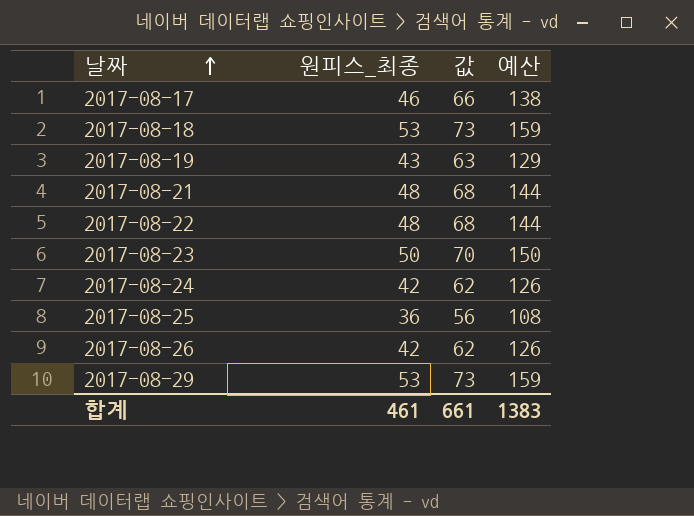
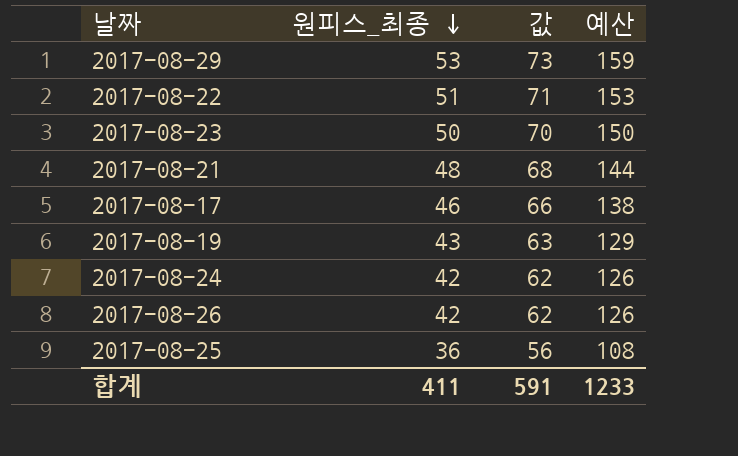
row order: 날짜 ascending -> 원피스_최종 descending
row 2017-08-18: 53 | 73 | 159 -> none
2017-08-22 | 원피스_최종: 48 -> 51
2017-08-22 | 값: 68 -> 71
2017-08-22 | 예산: 144 -> 153
합계 | 원피스_최종: 461 -> 411
합계 | 값: 661 -> 591
합계 | 예산: 1383 -> 1233

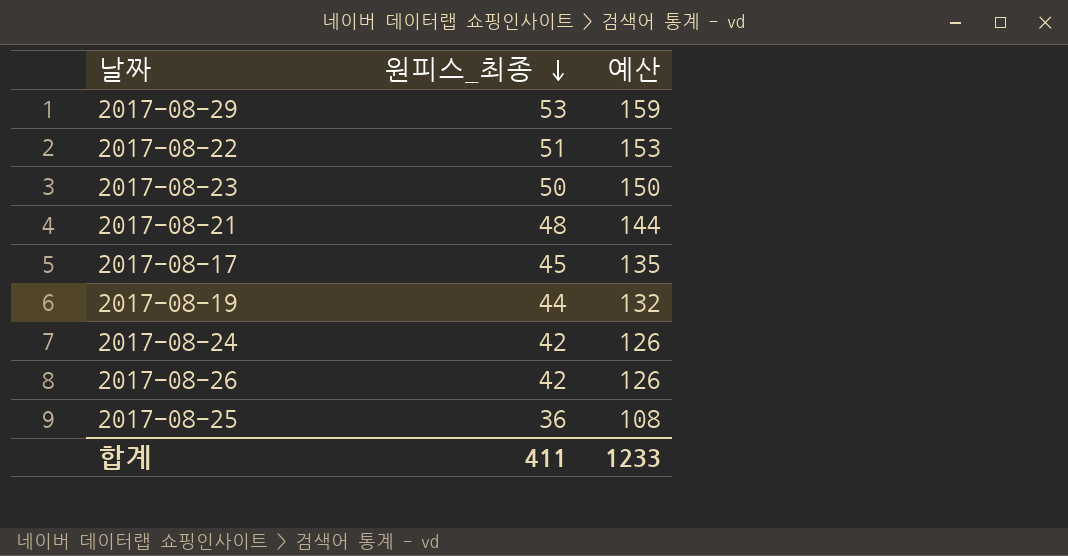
column 값 | formula: [원피스_최종] + 20 -> none
2017-08-17 | 원피스_최종: 46 -> 45
2017-08-17 | 예산: 138 -> 135
2017-08-19 | 원피스_최종: 43 -> 44
2017-08-19 | 예산: 129 -> 132

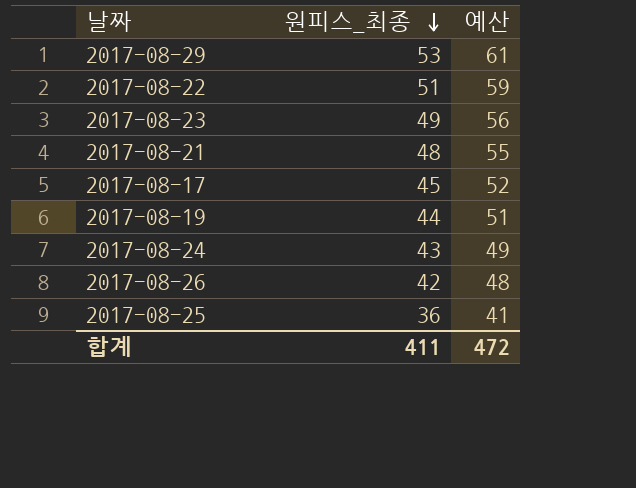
column 예산 | formula: [원피스_최종] * 3 -> [원피스_최종] * 1.15
2017-08-23 | 원피스_최종: 50 -> 49
2017-08-24 | 원피스_최종: 42 -> 43
합계 | 예산: 1233 -> 472

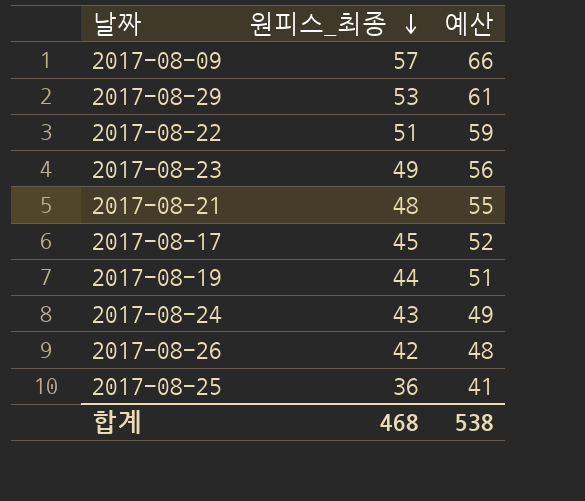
row 2017-08-09: none -> 57 | 66
합계 | 원피스_최종: 411 -> 468
합계 | 예산: 472 -> 538

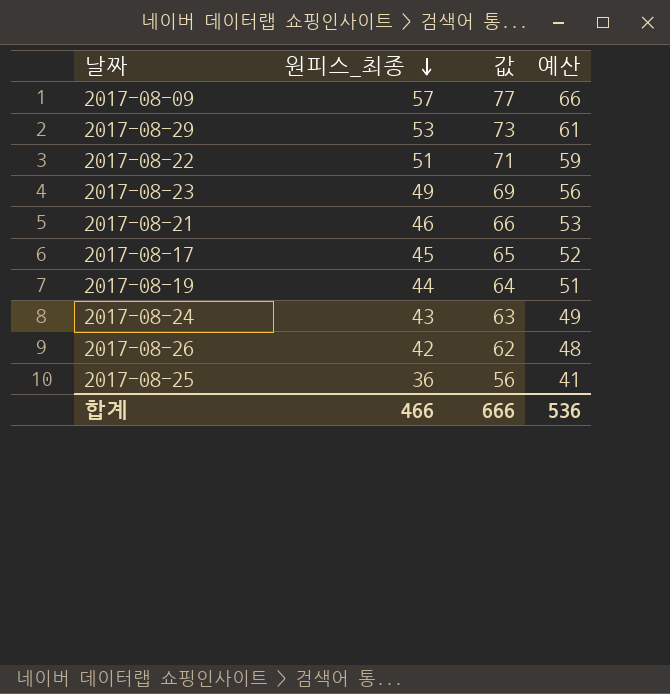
column 값 | formula: none -> [원피스_최종] + 20
2017-08-21 | 원피스_최종: 48 -> 46
2017-08-21 | 예산: 55 -> 53
합계 | 원피스_최종: 468 -> 466
합계 | 예산: 538 -> 536

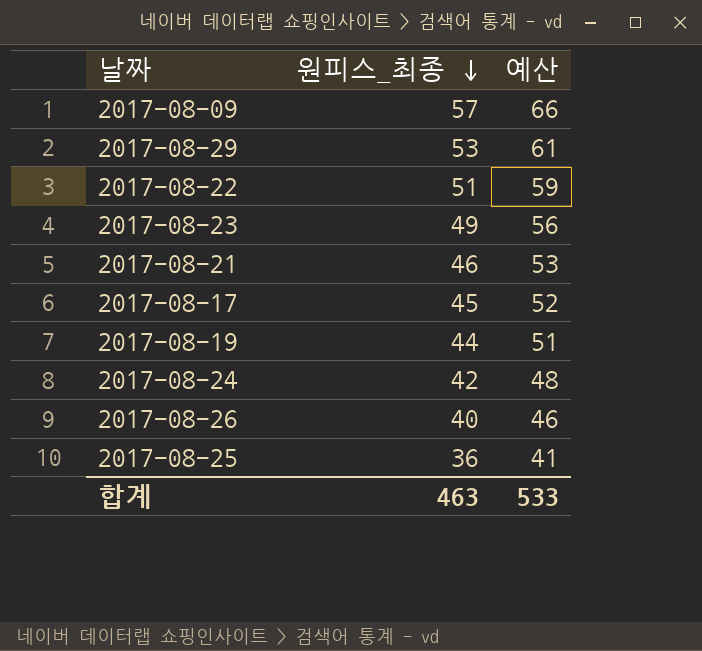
column 값 | formula: [원피스_최종] + 20 -> none
2017-08-24 | 원피스_최종: 43 -> 42
2017-08-24 | 예산: 49 -> 48
2017-08-26 | 원피스_최종: 42 -> 40
2017-08-26 | 예산: 48 -> 46
합계 | 원피스_최종: 466 -> 463
합계 | 예산: 536 -> 533

